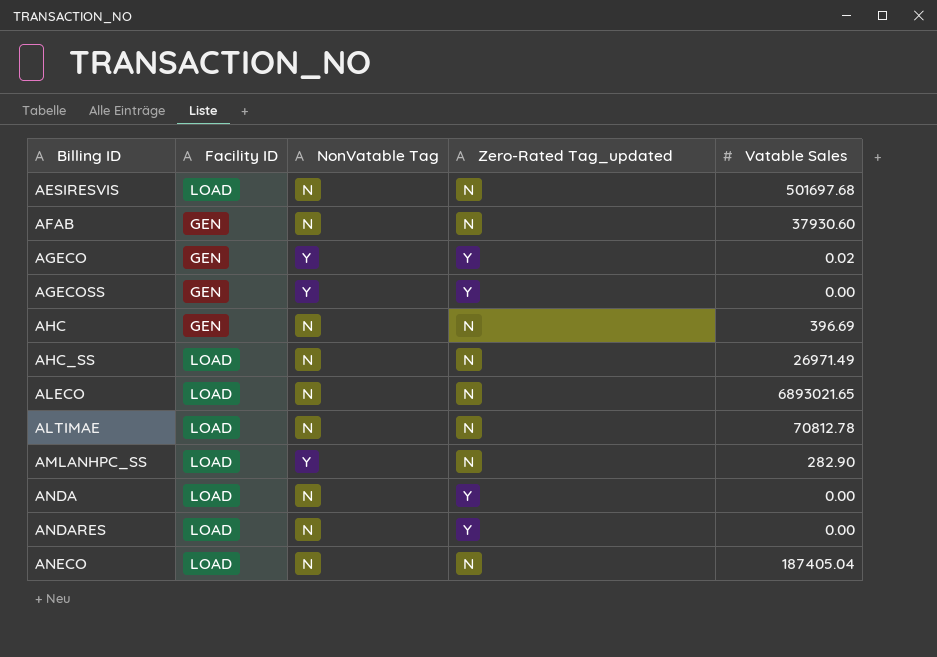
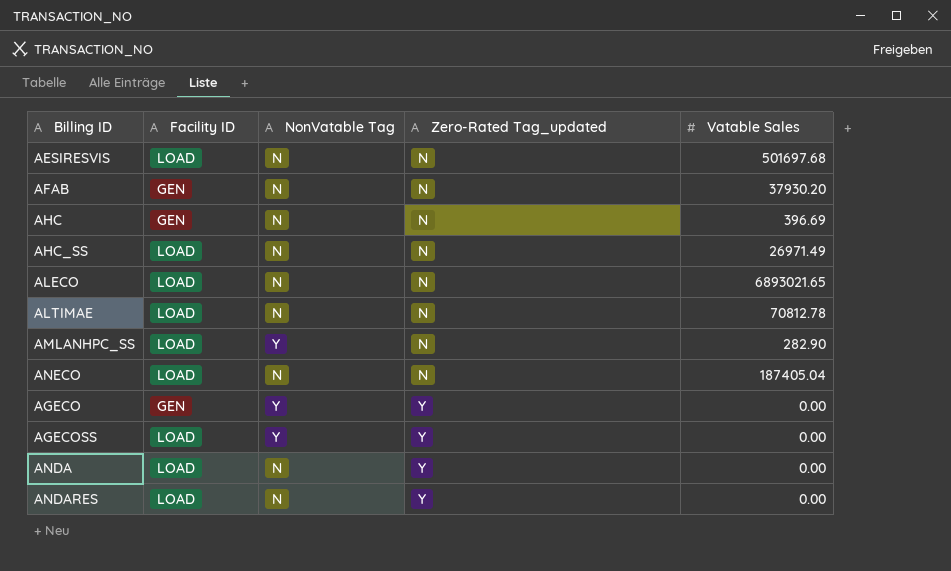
row order: Billing ID ascending -> Zero-Rated Tag_updated ascending
AFAB | Vatable Sales: 37930.60 -> 37930.20
AGECO | Vatable Sales: 0.02 -> 0.00
AGECOSS | Facility ID: GEN -> LOAD

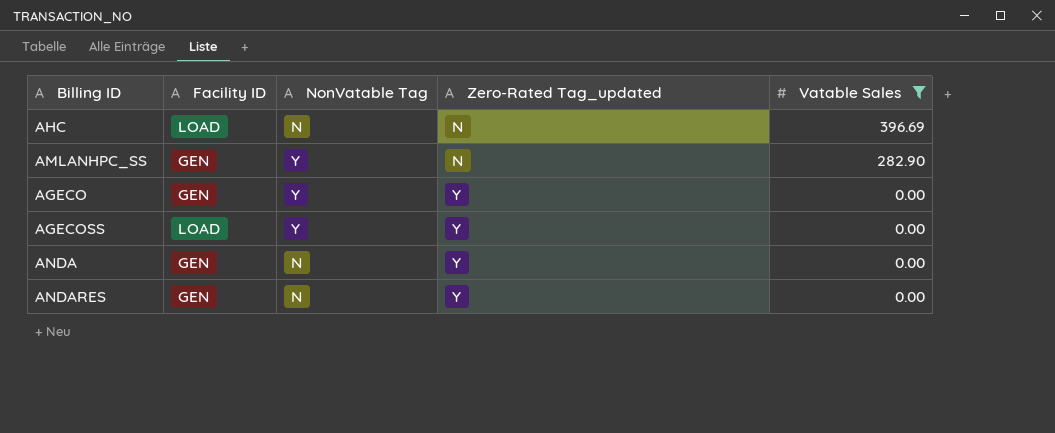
filter: none -> Vatable Sales <= 396.69
AHC | Facility ID: GEN -> LOAD
AMLANHPC_SS | Facility ID: LOAD -> GEN
ANDA | Facility ID: LOAD -> GEN
ANDARES | Facility ID: LOAD -> GEN

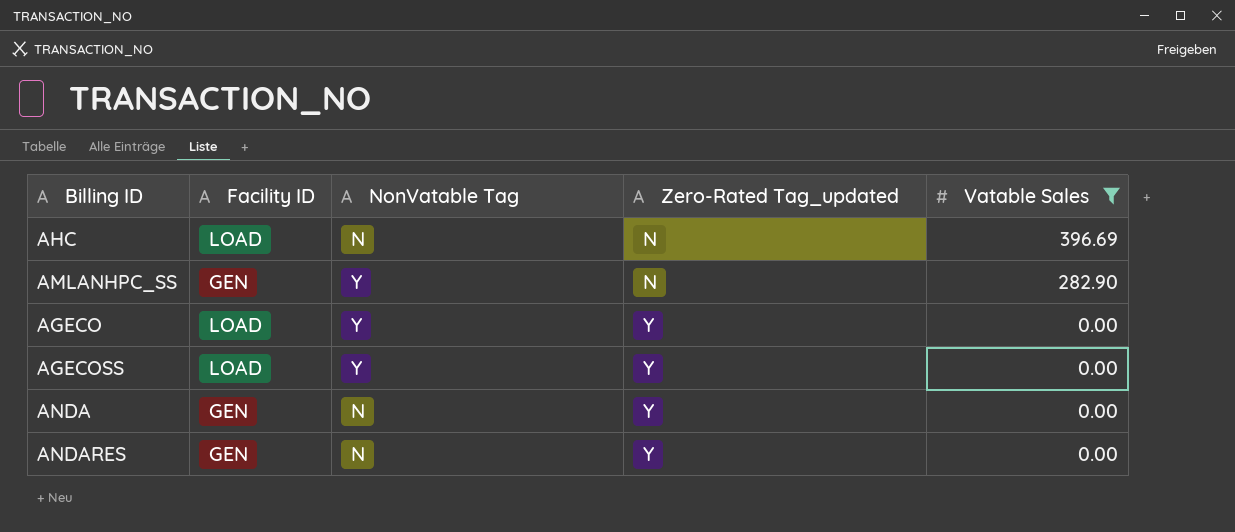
AGECO | Facility ID: GEN -> LOAD

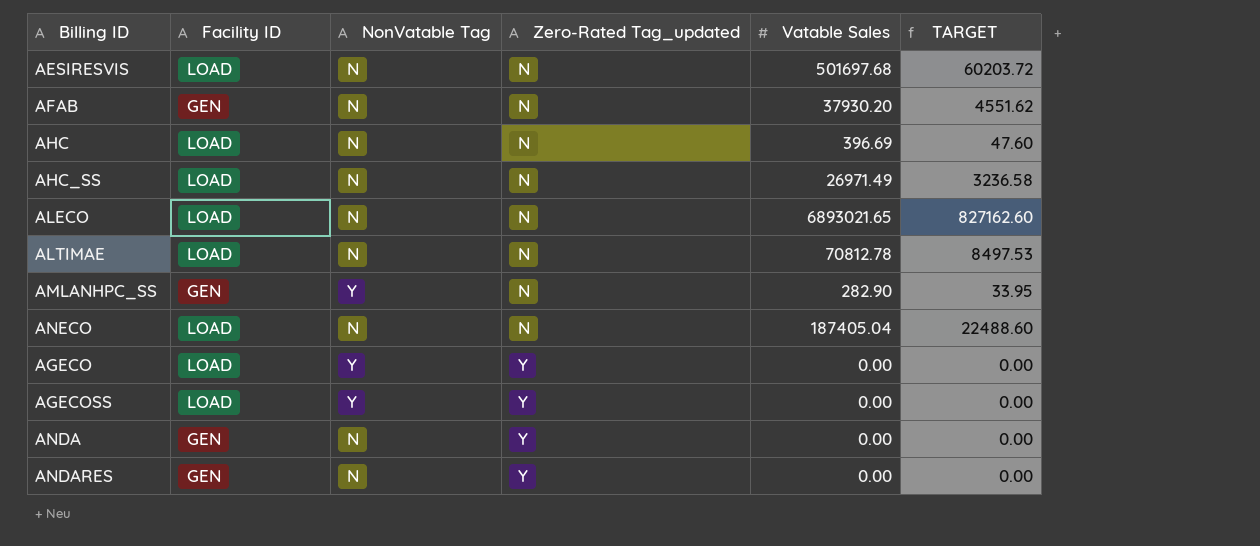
filter: Vatable Sales <= 396.69 -> none
column TARGET | formula: none -> [Vatable Sales] * 0.12

